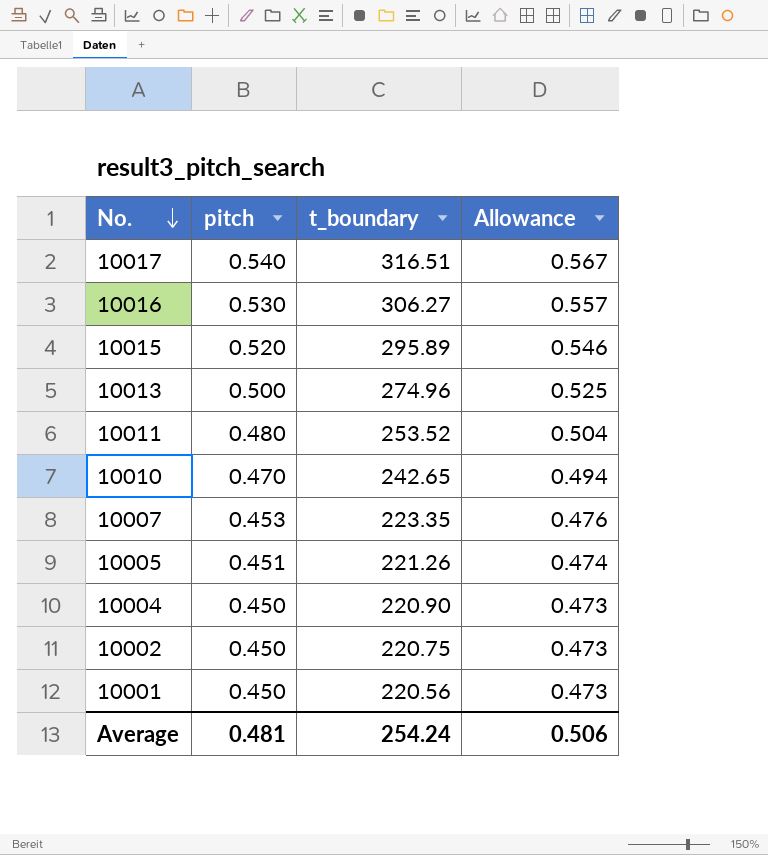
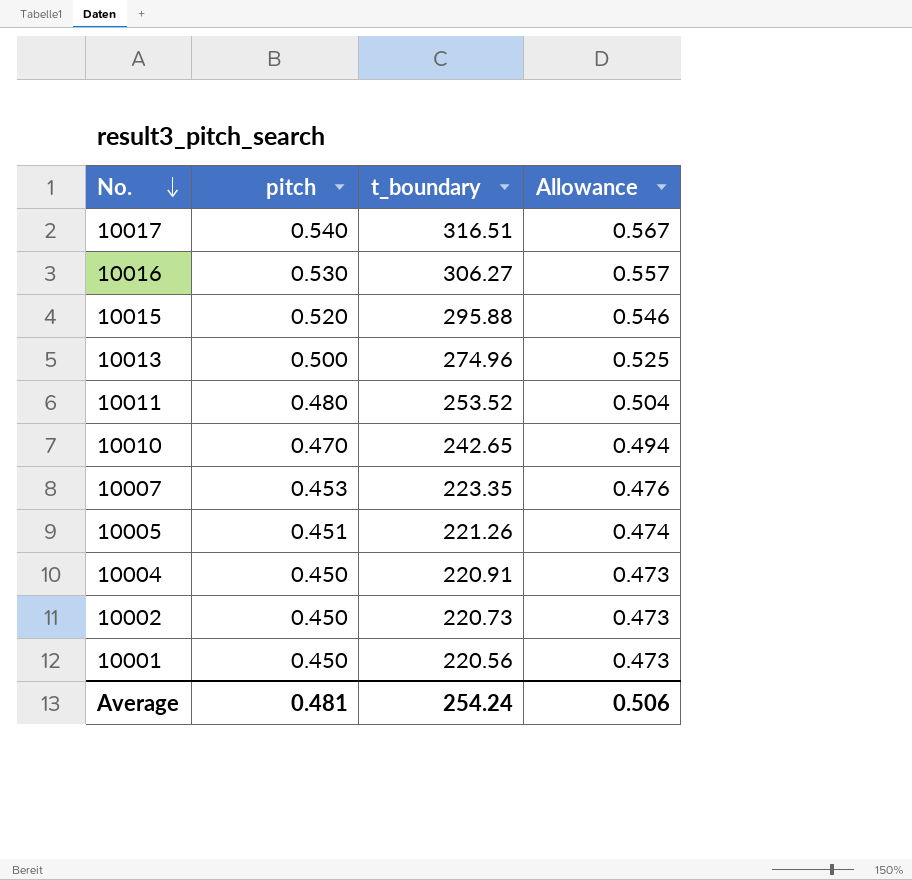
10015 | t_boundary: 295.89 -> 295.88
10004 | t_boundary: 220.90 -> 220.91
10002 | t_boundary: 220.75 -> 220.73

